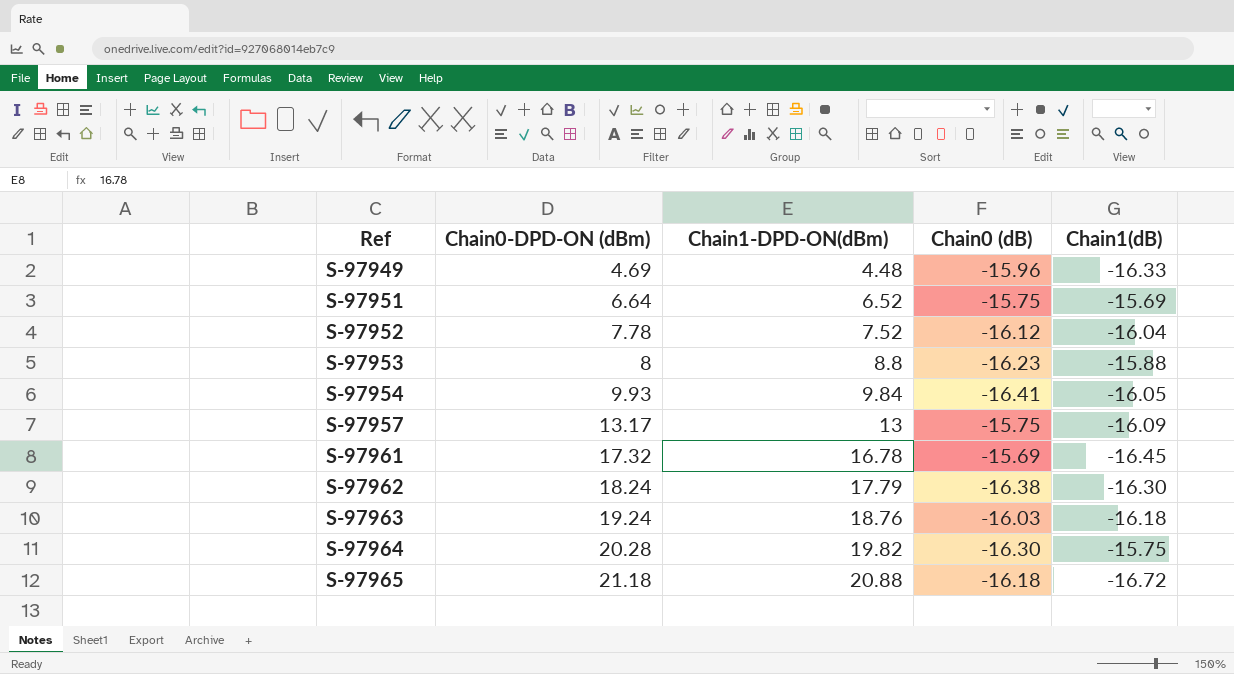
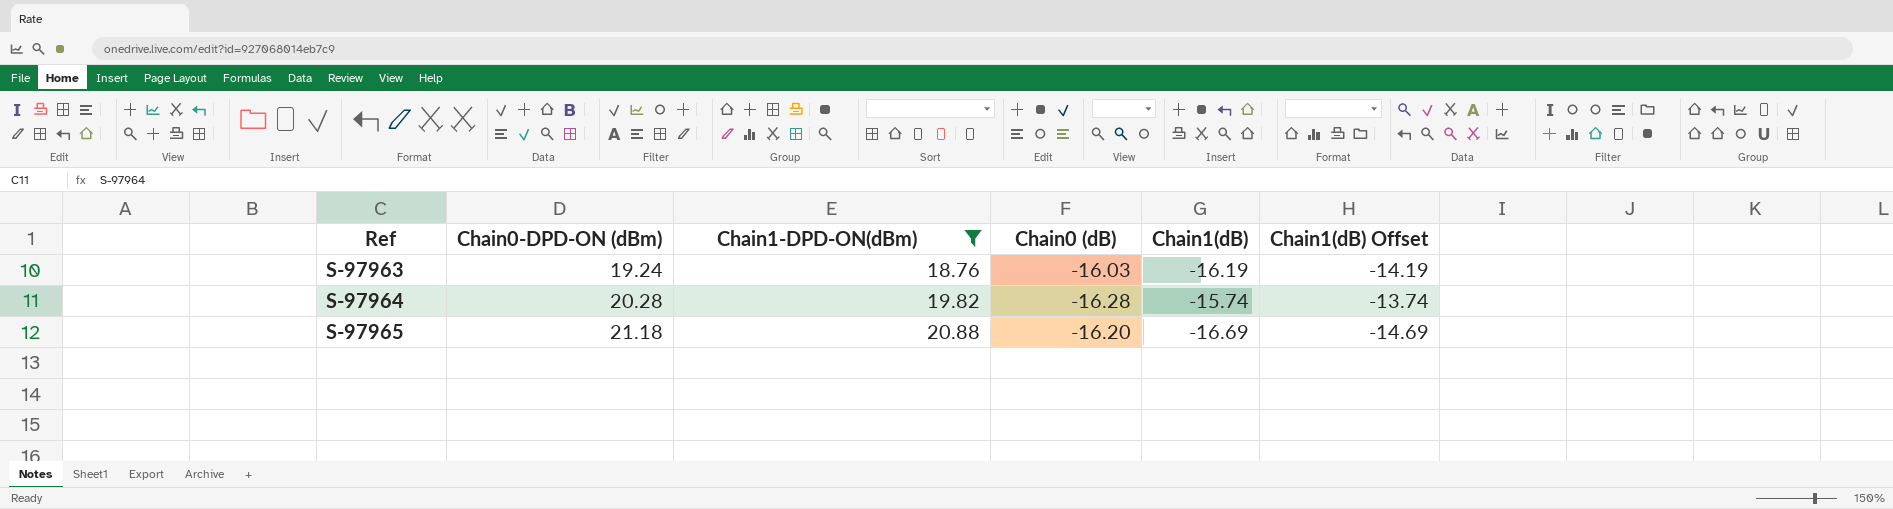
filter: none -> Chain1-DPD-ON(dBm) >= 18.76
column Chain1(dB) Offset | formula: none -> [Chain1(dB)] + 2
S-97963 | Chain1(dB): -16.18 -> -16.19
S-97964 | Chain0 (dB): -16.30 -> -16.28
S-97964 | Chain1(dB): -15.75 -> -15.74
S-97965 | Chain0 (dB): -16.18 -> -16.20
S-97965 | Chain1(dB): -16.72 -> -16.69

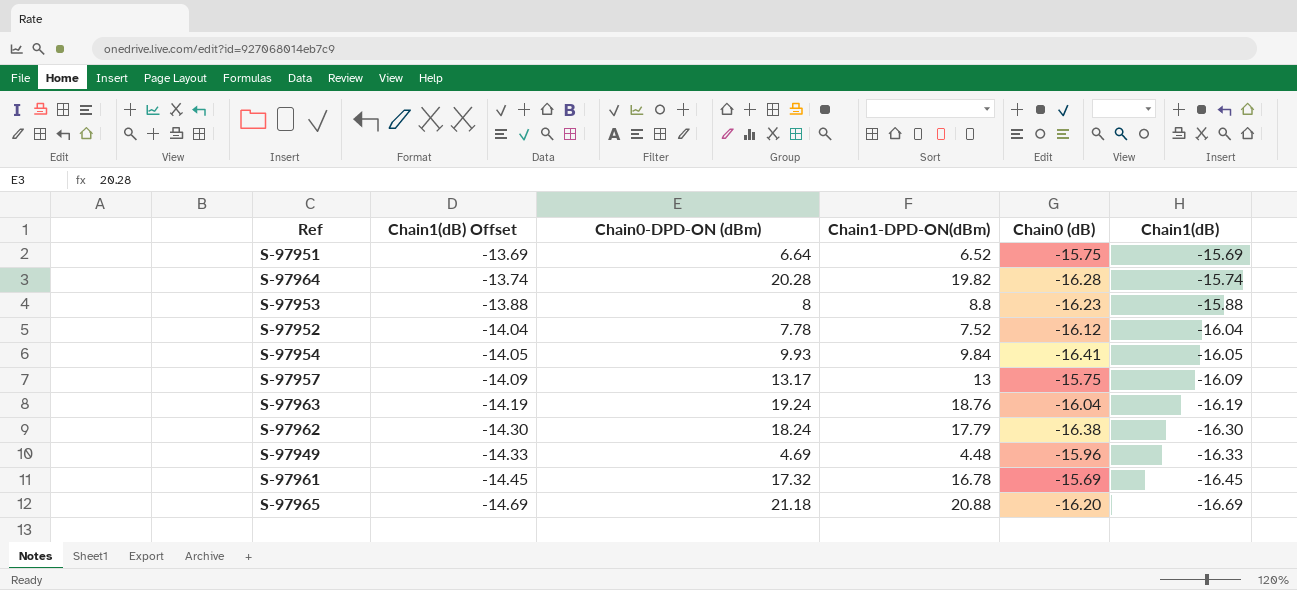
filter: Chain1-DPD-ON(dBm) >= 18.76 -> none
row order: Ref ascending -> Chain1(dB) Offset descending
column Chain1(dB) Offset | position: 6 -> 2
S-97963 | Chain0 (dB): -16.03 -> -16.04

